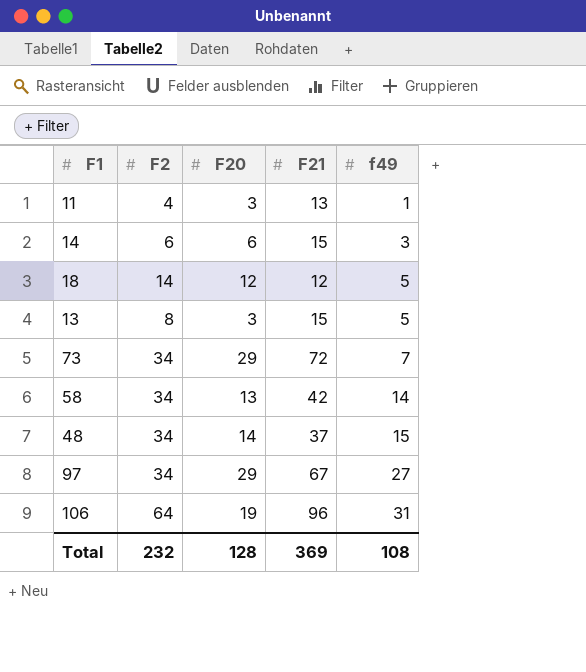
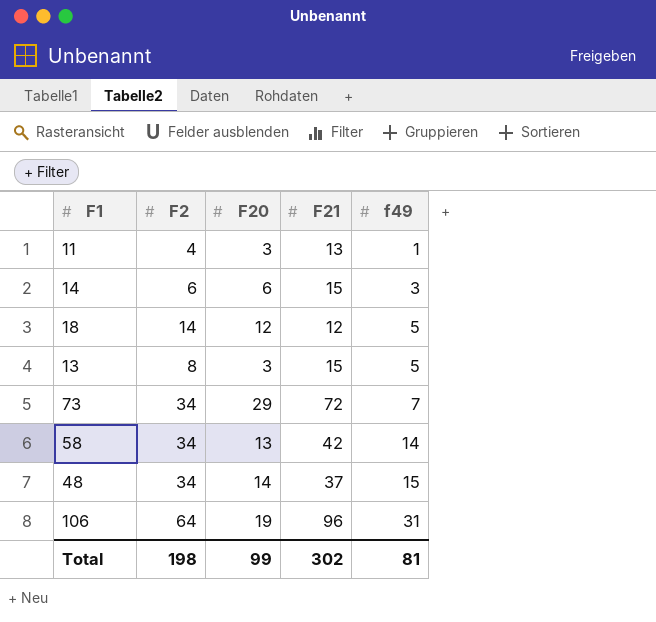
row 97: 34 | 29 | 67 | 27 -> none
Total | F2: 232 -> 198
Total | F20: 128 -> 99
Total | F21: 369 -> 302
Total | f49: 108 -> 81

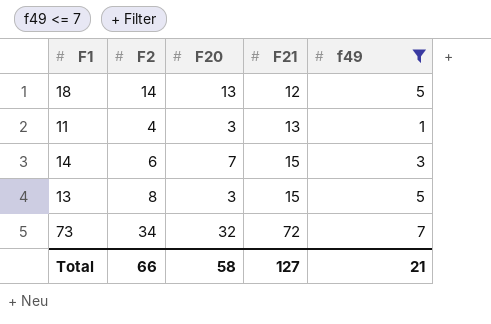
filter: none -> f49 <= 7
row order: f49 ascending -> F21 ascending
18 | F20: 12 -> 13
14 | F20: 6 -> 7
73 | F20: 29 -> 32
Total | F2: 198 -> 66
Total | F20: 99 -> 58
Total | F21: 302 -> 127
Total | f49: 81 -> 21

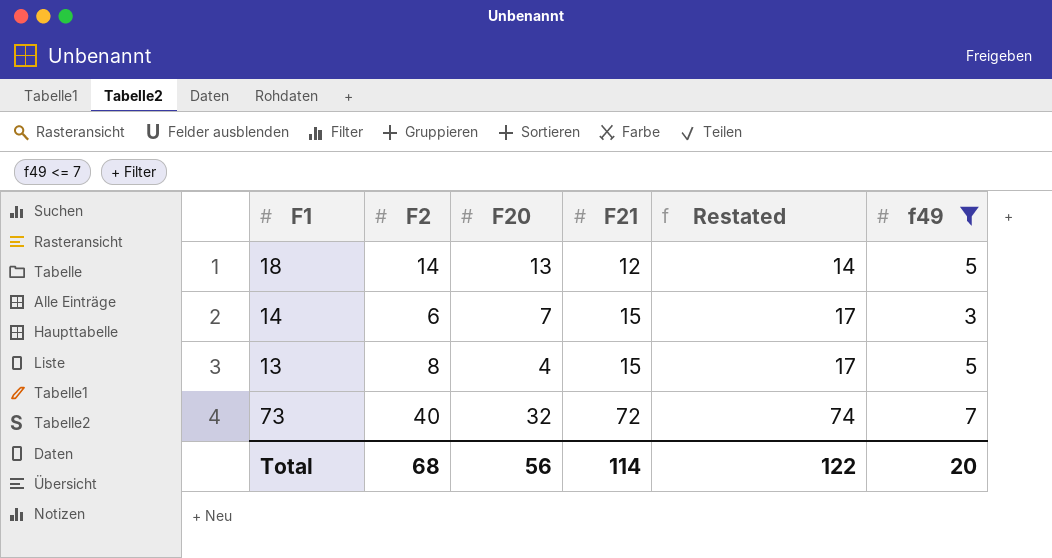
column Restated | formula: none -> [F21] + 2
row 11: 4 | 3 | 13 | 1 -> none
13 | F20: 3 -> 4
73 | F2: 34 -> 40
Total | F2: 66 -> 68
Total | F20: 58 -> 56
Total | F21: 127 -> 114
Total | f49: 21 -> 20

